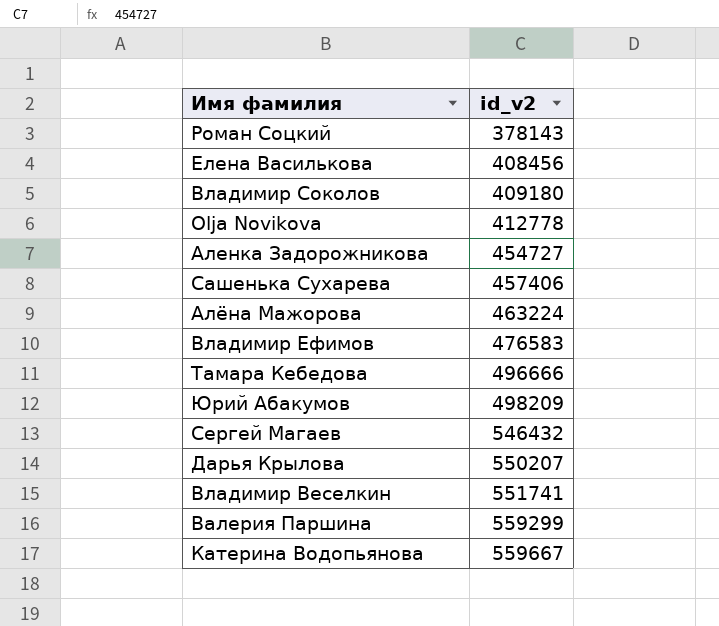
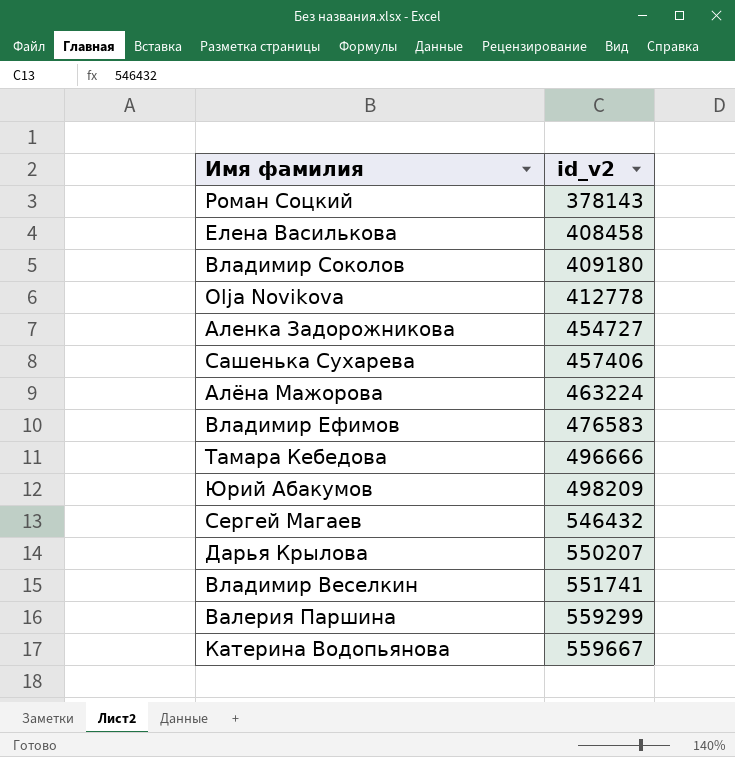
Елена Василькова | id_v2: 408456 -> 408458

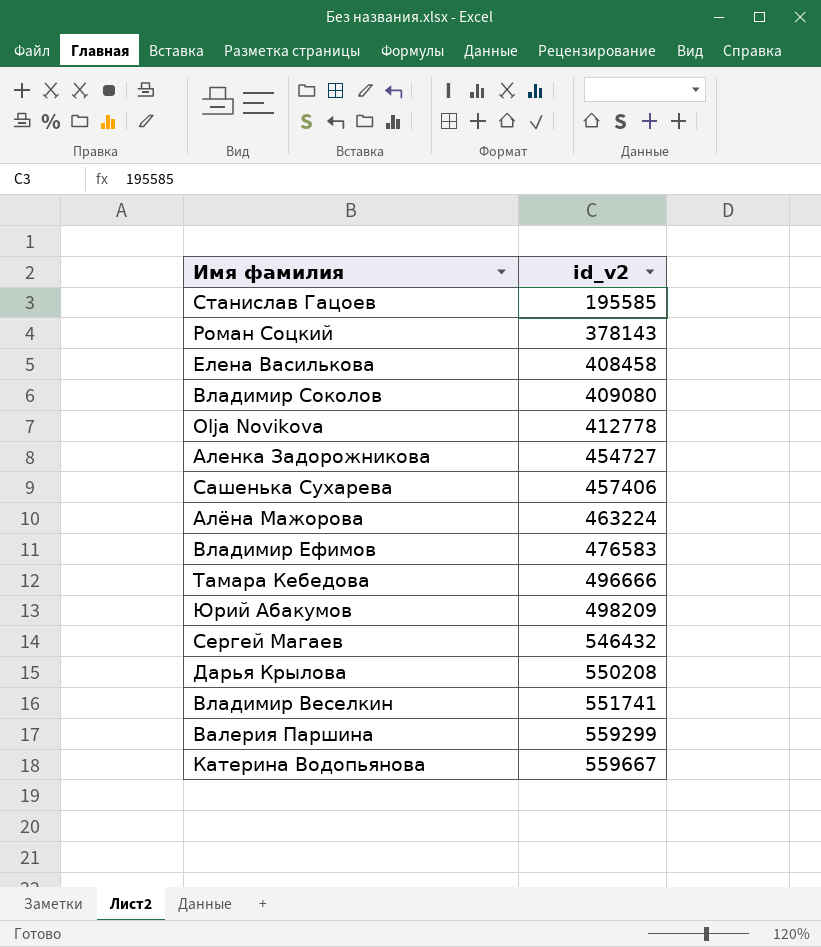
row Станислав Гацоев: none -> 195585
Владимир Соколов | id_v2: 409180 -> 409080
Дарья Крылова | id_v2: 550207 -> 550208

